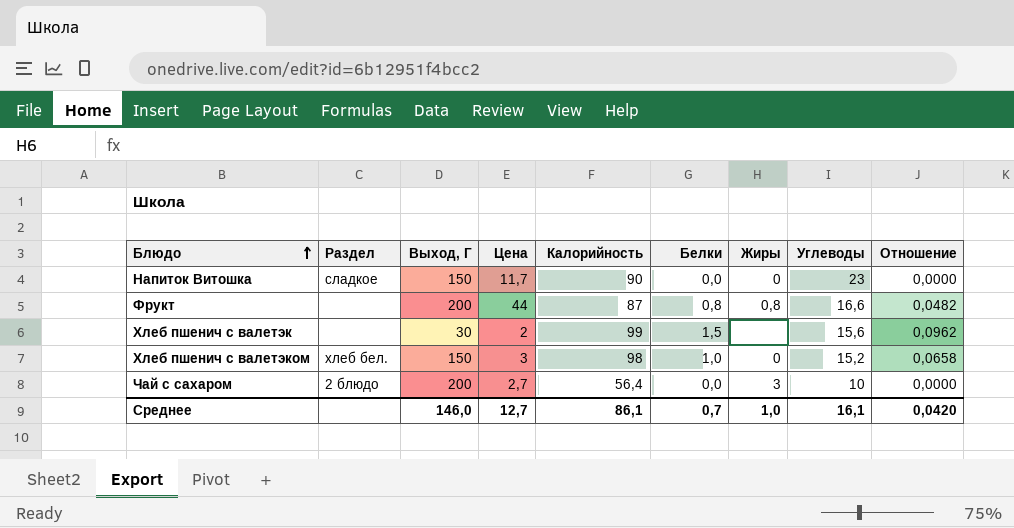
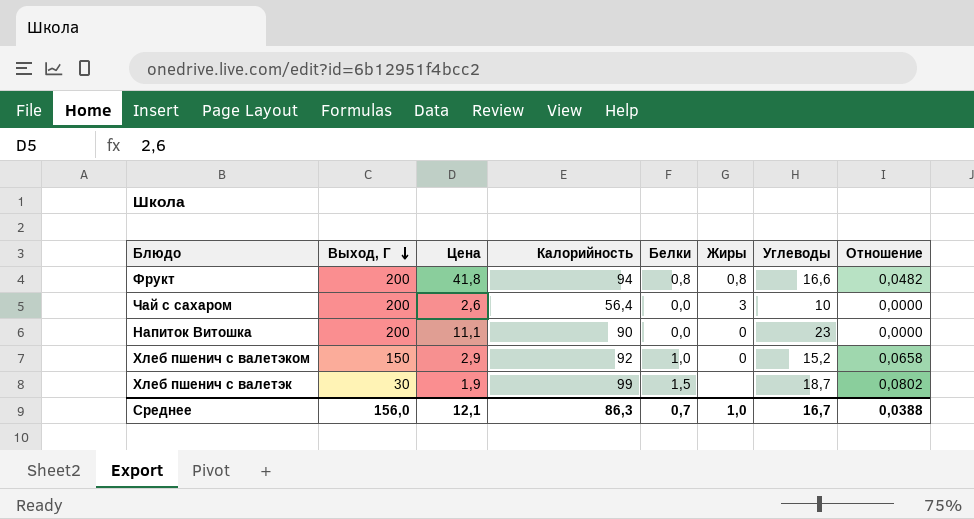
row order: Блюдо ascending -> Выход, Г descending
column Раздел | position: 2 -> none
Фрукт | Цена: 44 -> 41,8
Фрукт | Калорийность: 87 -> 94
Чай с сахаром | Цена: 2,7 -> 2,6
Напиток Витошка | Выход, Г: 150 -> 200
Напиток Витошка | Цена: 11,7 -> 11,1
Хлеб пшенич с валетэком | Цена: 3 -> 2,9
Хлеб пшенич с валетэком | Калорийность: 98 -> 92
Хлеб пшенич с валетэк | Цена: 2 -> 1,9
Хлеб пшенич с валетэк | Углеводы: 15,6 -> 18,7
Хлеб пшенич с валетэк | Отношение: 0,0962 -> 0,0802
Среднее | Выход, Г: 146,0 -> 156,0
Среднее | Цена: 12,7 -> 12,1
Среднее | Калорийность: 86,1 -> 86,3
Среднее | Углеводы: 16,1 -> 16,7
Среднее | Отношение: 0,0420 -> 0,0388

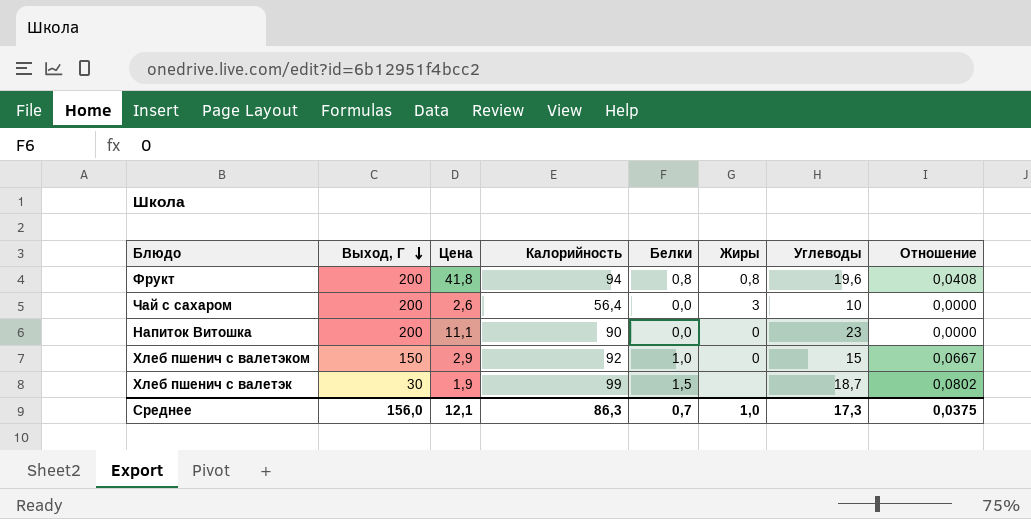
Фрукт | Углеводы: 16,6 -> 19,6
Фрукт | Отношение: 0,0482 -> 0,0408
Хлеб пшенич с валетэком | Углеводы: 15,2 -> 15
Хлеб пшенич с валетэком | Отношение: 0,0658 -> 0,0667
Среднее | Углеводы: 16,7 -> 17,3
Среднее | Отношение: 0,0388 -> 0,0375

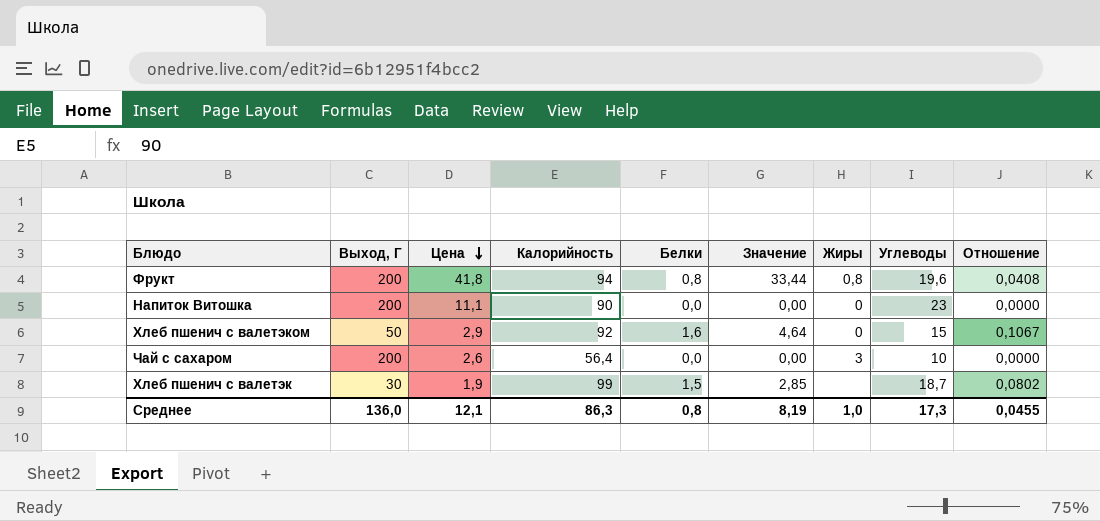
row order: Выход, Г descending -> Цена descending
column Значение | formula: none -> [Цена] * [Белки]
Хлеб пшенич с валетэком | Выход, Г: 150 -> 50
Хлеб пшенич с валетэком | Белки: 1,0 -> 1,6
Хлеб пшенич с валетэком | Отношение: 0,0667 -> 0,1067
Среднее | Выход, Г: 156,0 -> 136,0
Среднее | Белки: 0,7 -> 0,8
Среднее | Отношение: 0,0375 -> 0,0455

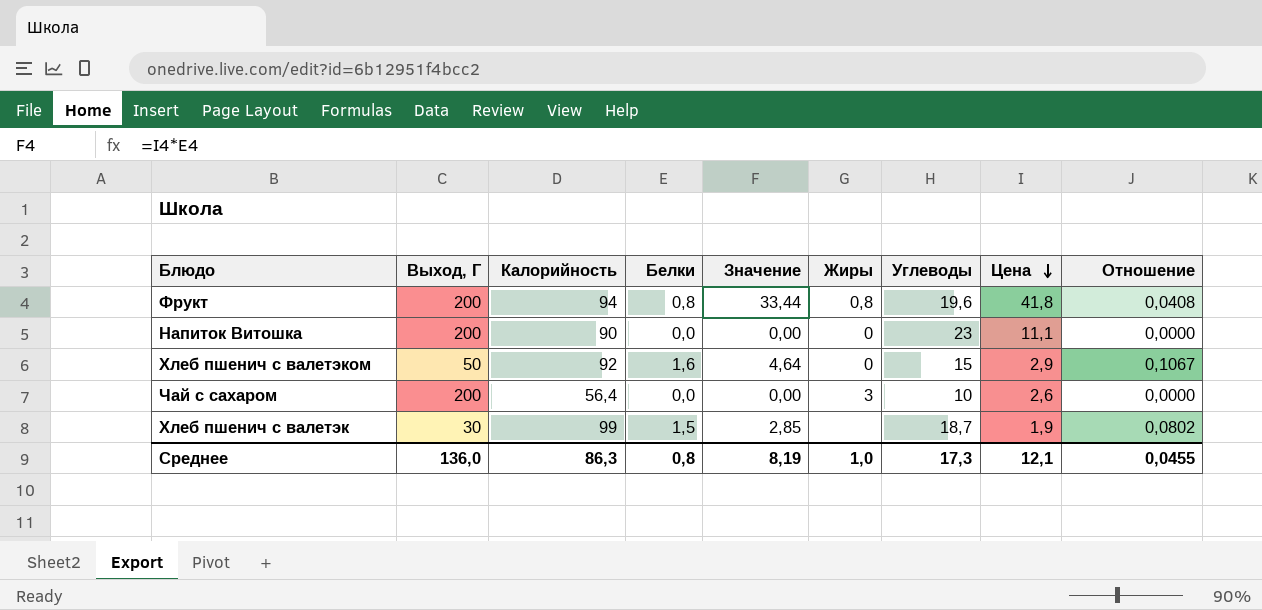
column Цена | position: 3 -> 8

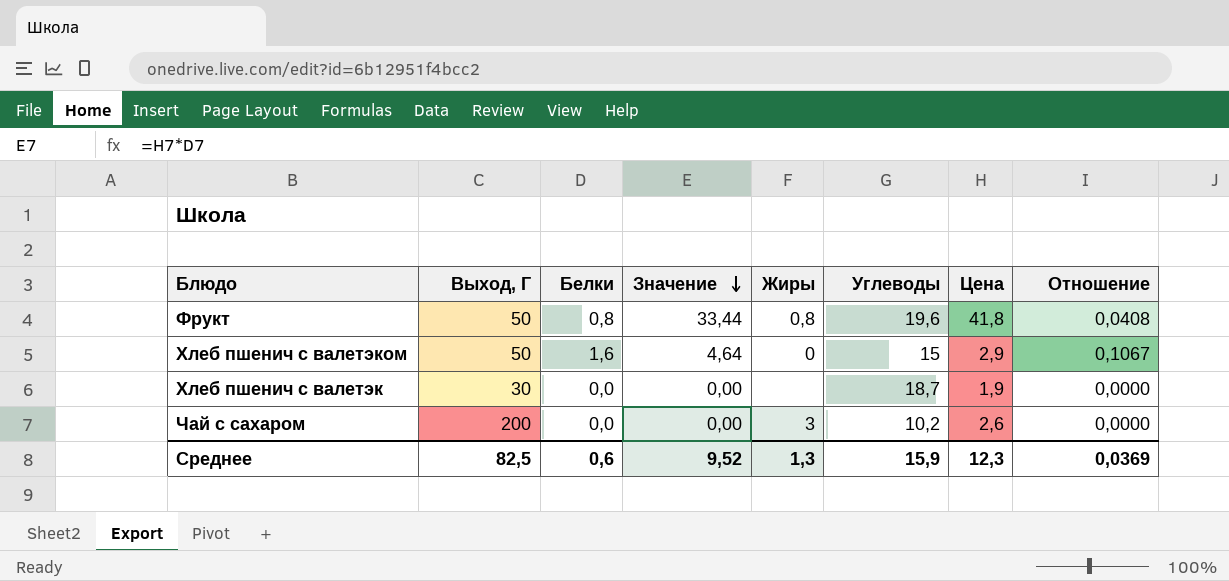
row order: Цена descending -> Значение descending
column Калорийность | position: 3 -> none
row Напиток Витошка: 200 | 90 | 0,0 | 0,00 | 0 | 23 | 11,1 | 0,0000 -> none
Фрукт | Выход, Г: 200 -> 50
Хлеб пшенич с валетэк | Белки: 1,5 -> 0,0
Хлеб пшенич с валетэк | Значение: 2,85 -> 0,00
Хлеб пшенич с валетэк | Отношение: 0,0802 -> 0,0000
Чай с сахаром | Углеводы: 10 -> 10,2
Среднее | Выход, Г: 136,0 -> 82,5
Среднее | Белки: 0,8 -> 0,6
Среднее | Значение: 8,19 -> 9,52
Среднее | Жиры: 1,0 -> 1,3
Среднее | Углеводы: 17,3 -> 15,9
Среднее | Цена: 12,1 -> 12,3
Среднее | Отношение: 0,0455 -> 0,0369

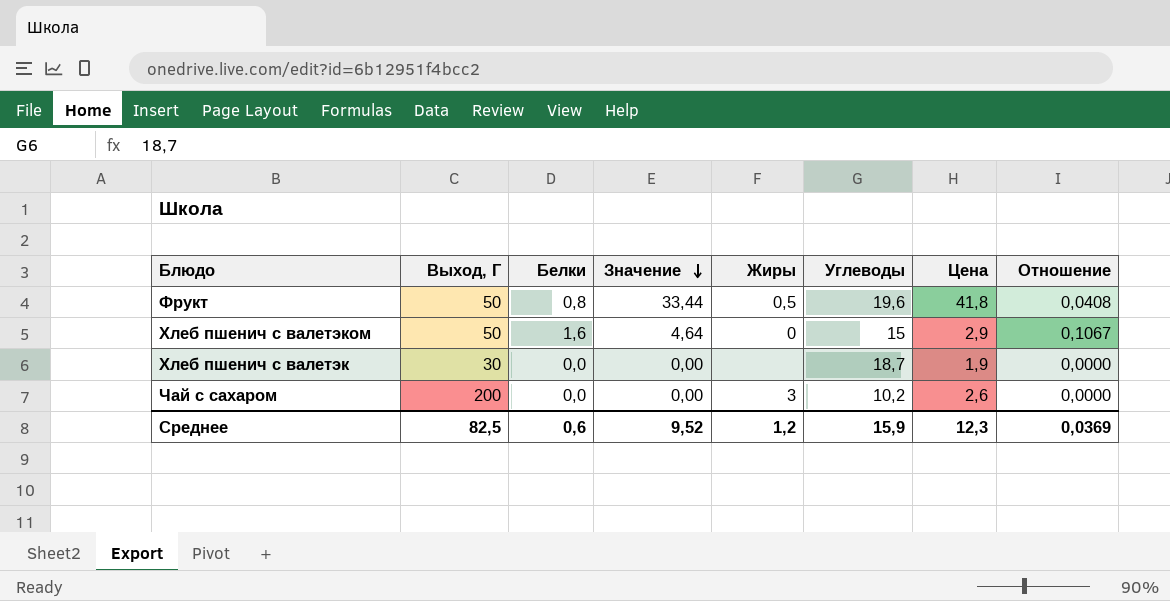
Фрукт | Жиры: 0,8 -> 0,5
Среднее | Жиры: 1,3 -> 1,2

